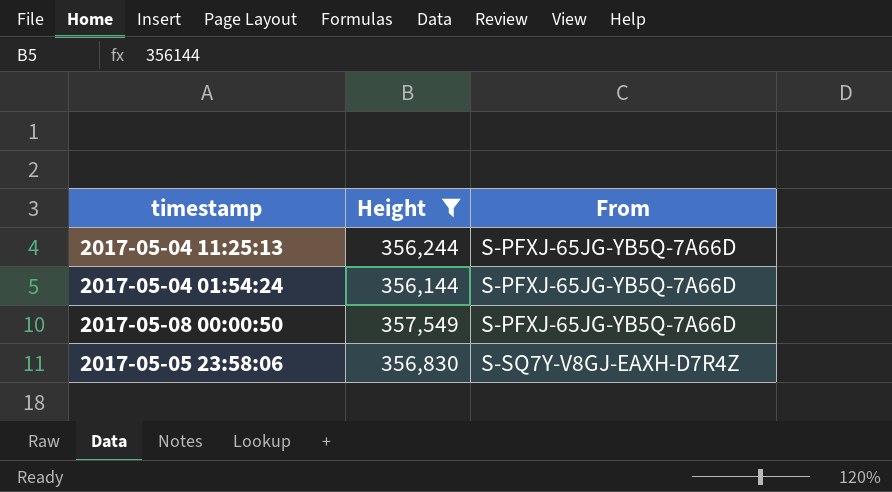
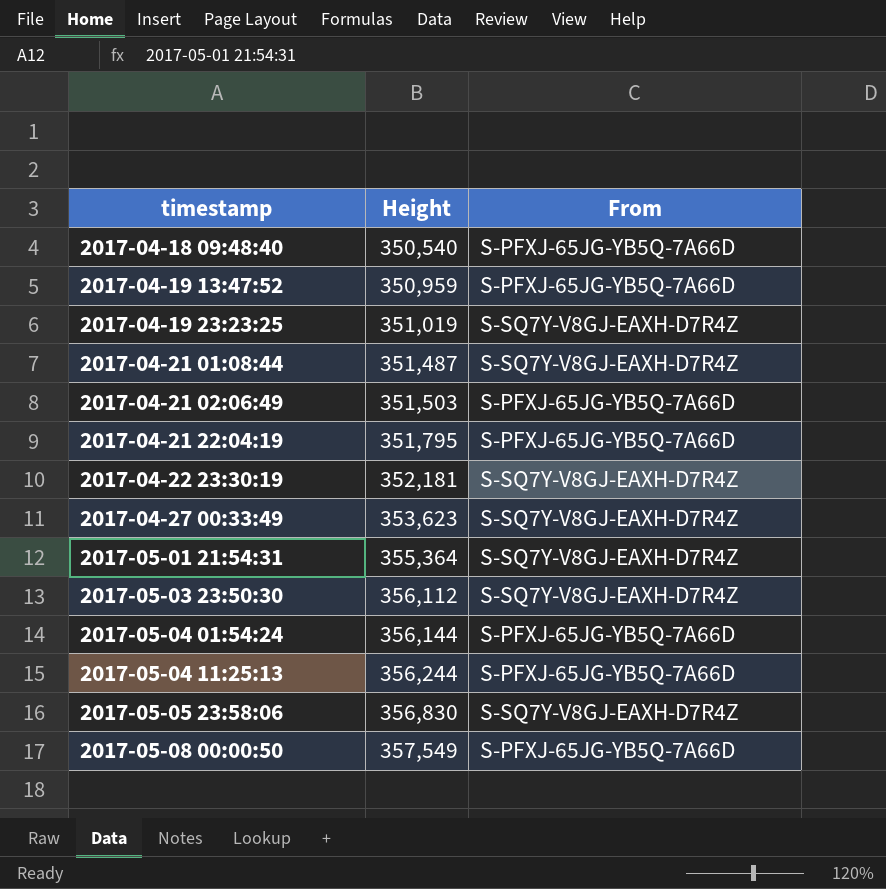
filter: Height >= 356,144 -> none
row order: From ascending -> timestamp ascending

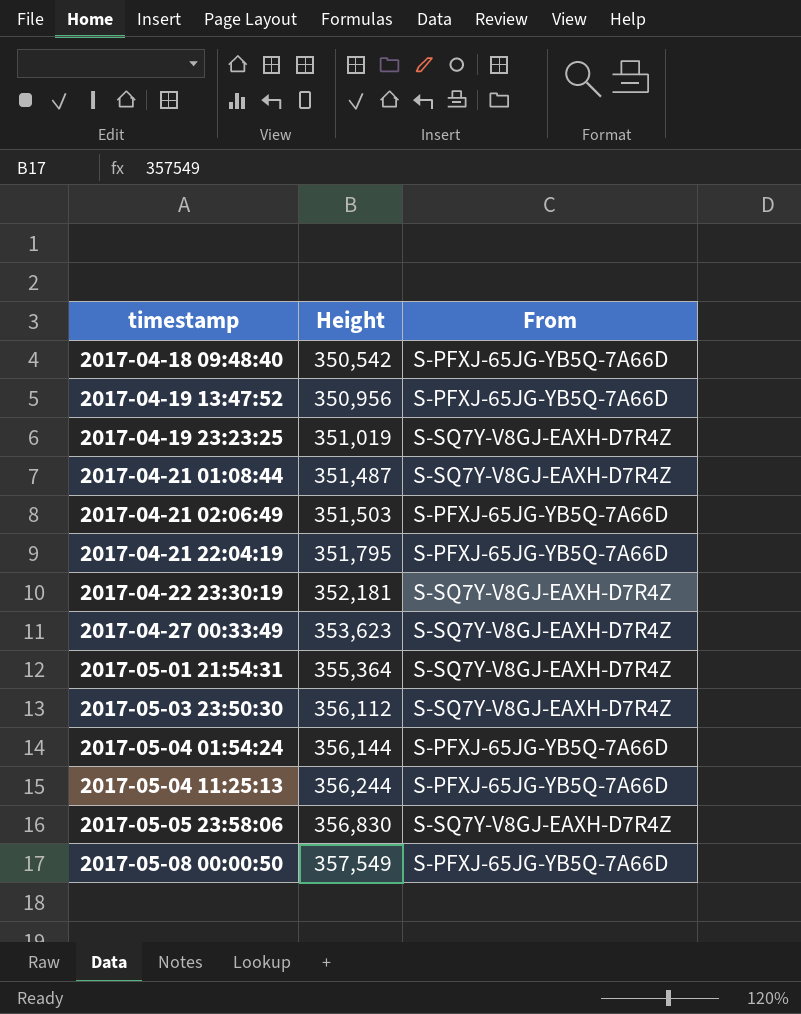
2017-04-18 09:48:40 | Height: 350,540 -> 350,542
2017-04-19 13:47:52 | Height: 350,959 -> 350,956

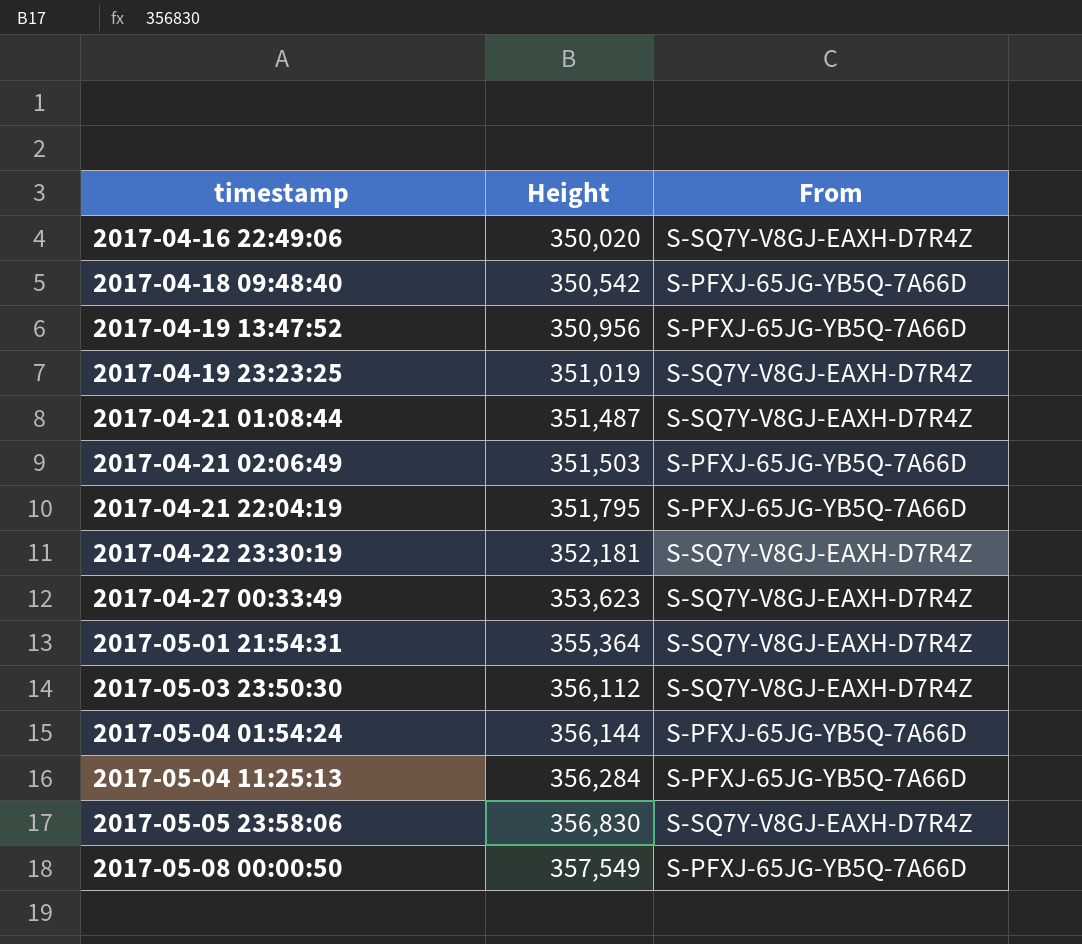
row 2017-04-16 22:49:06: none -> 350,020 | S-SQ7Y-V8GJ-EAXH-D7R4Z
2017-05-04 11:25:13 | Height: 356,244 -> 356,284

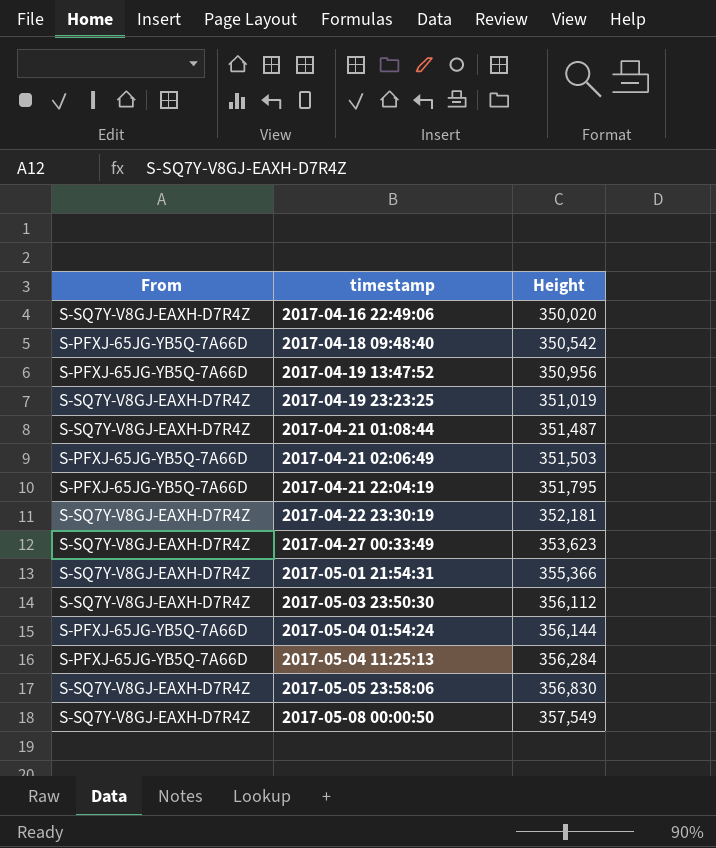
column From | position: 3 -> 1
2017-05-01 21:54:31 | Height: 355,364 -> 355,366
2017-05-08 00:00:50 | From: S-PFXJ-65JG-YB5Q-7A66D -> S-SQ7Y-V8GJ-EAXH-D7R4Z

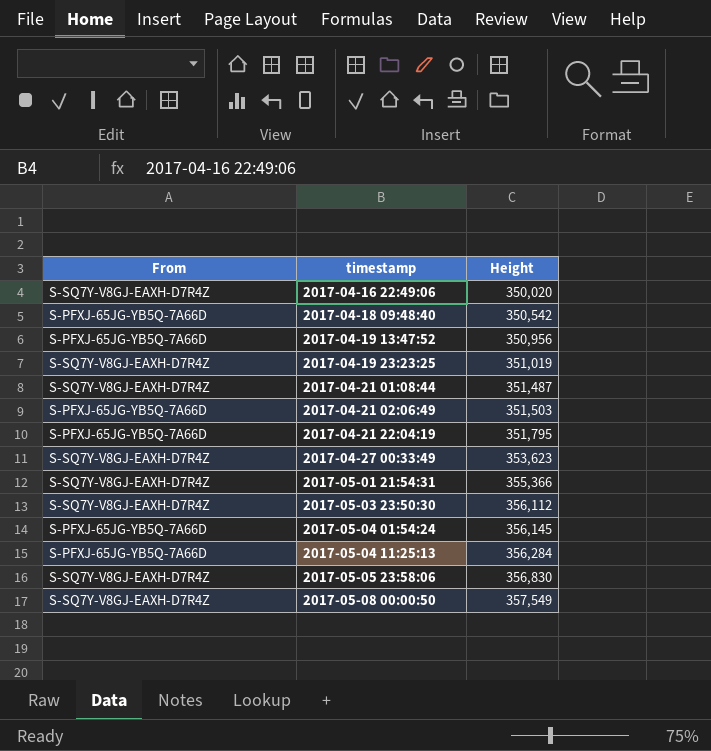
row 2017-04-22 23:30:19: S-SQ7Y-V8GJ-EAXH-D7R4Z | 352,181 -> none
2017-05-04 01:54:24 | Height: 356,144 -> 356,145

